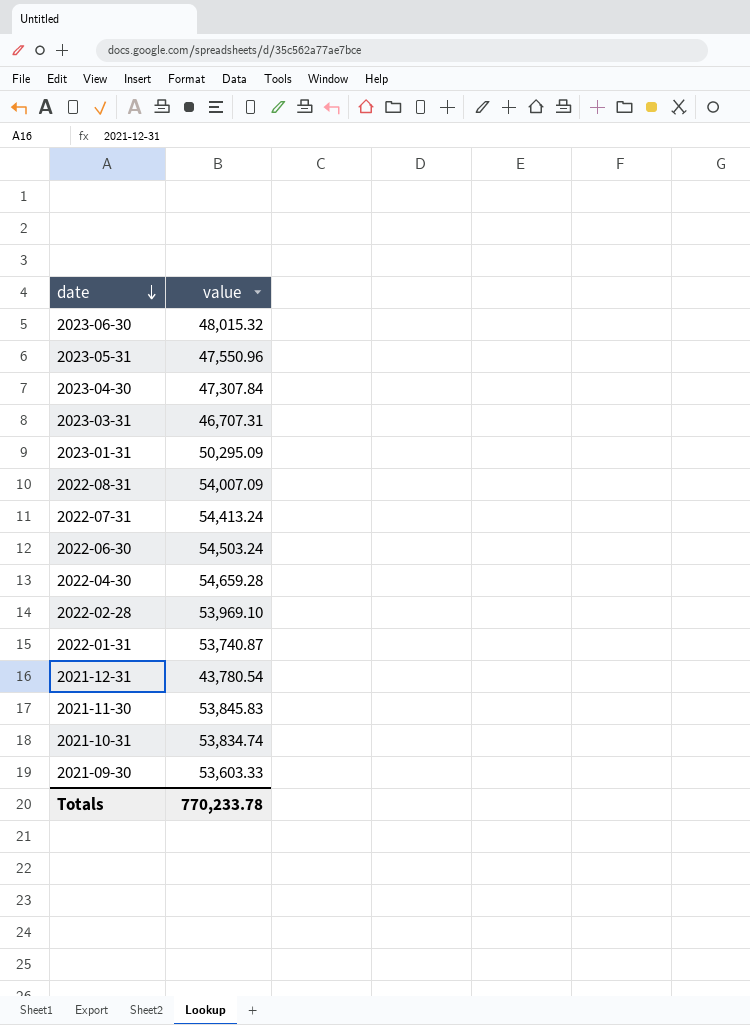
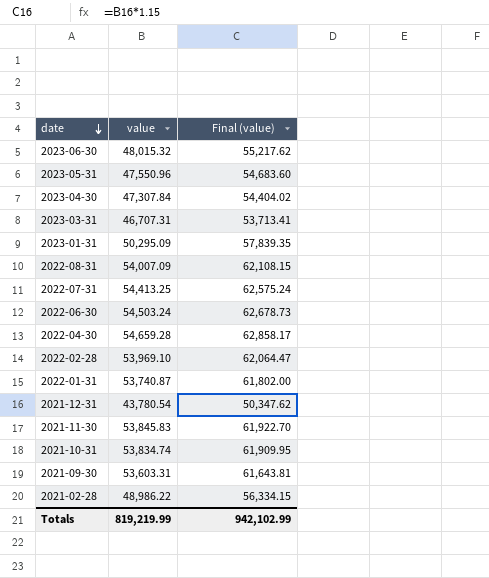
column Final (value) | formula: none -> [value] * 1.15
2022-07-31 | value: 54,413.24 -> 54,413.25
2021-09-30 | value: 53,603.33 -> 53,603.31
row 2021-02-28: none -> 48,986.22 | 56,334.15
Totals | value: 770,233.78 -> 819,219.99

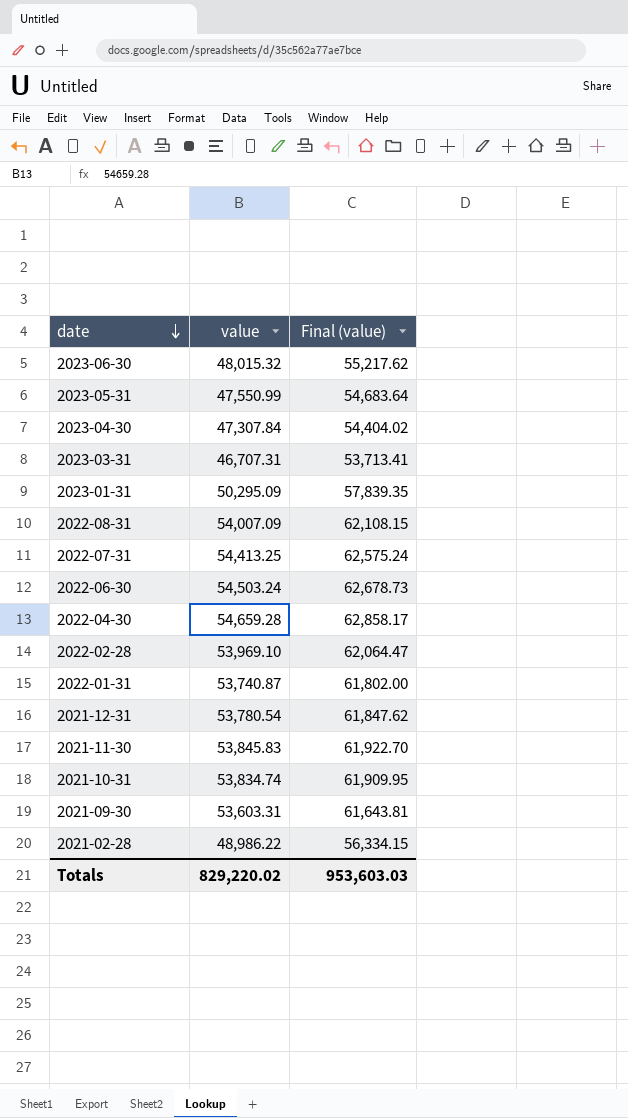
2023-05-31 | value: 47,550.96 -> 47,550.99
2023-05-31 | Final (value): 54,683.60 -> 54,683.64
2021-12-31 | value: 43,780.54 -> 53,780.54
2021-12-31 | Final (value): 50,347.62 -> 61,847.62
Totals | value: 819,219.99 -> 829,220.02
Totals | Final (value): 942,102.99 -> 953,603.03

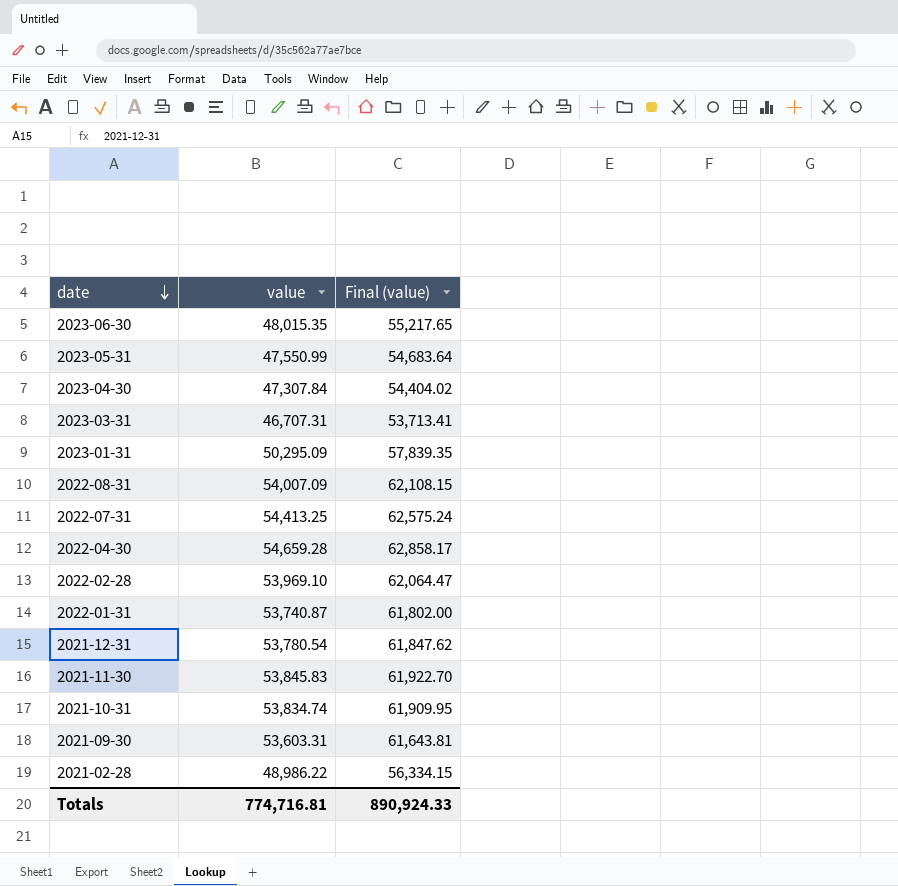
row 2022-06-30: 54,503.24 | 62,678.73 -> none
2023-06-30 | value: 48,015.32 -> 48,015.35
2023-06-30 | Final (value): 55,217.62 -> 55,217.65
Totals | value: 829,220.02 -> 774,716.81
Totals | Final (value): 953,603.03 -> 890,924.33

